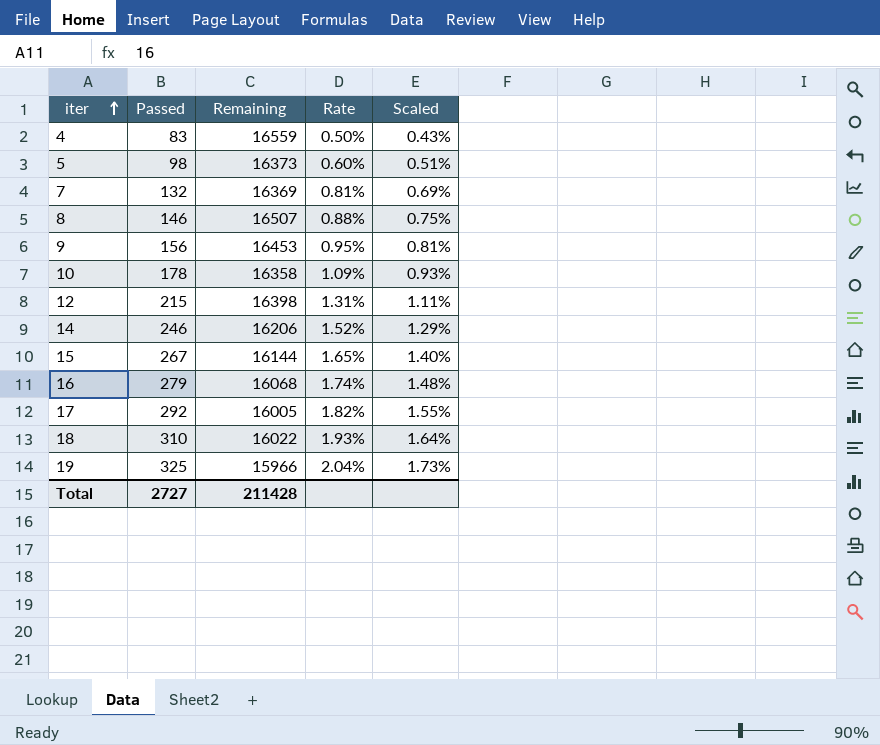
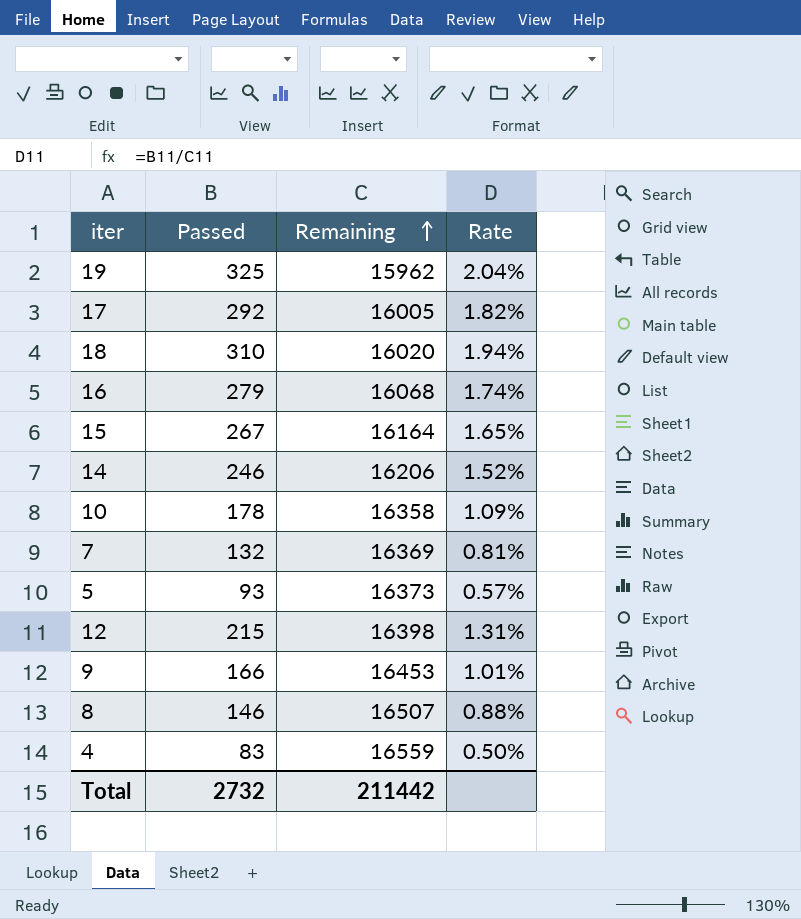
row order: iter ascending -> Remaining ascending
column Scaled | formula: [Rate] * 0.85 -> none
19 | Remaining: 15966 -> 15962
18 | Remaining: 16022 -> 16020
18 | Rate: 1.93% -> 1.94%
15 | Remaining: 16144 -> 16164
5 | Passed: 98 -> 93
5 | Rate: 0.60% -> 0.57%
9 | Passed: 156 -> 166
9 | Rate: 0.95% -> 1.01%
Total | Passed: 2727 -> 2732
Total | Remaining: 211428 -> 211442

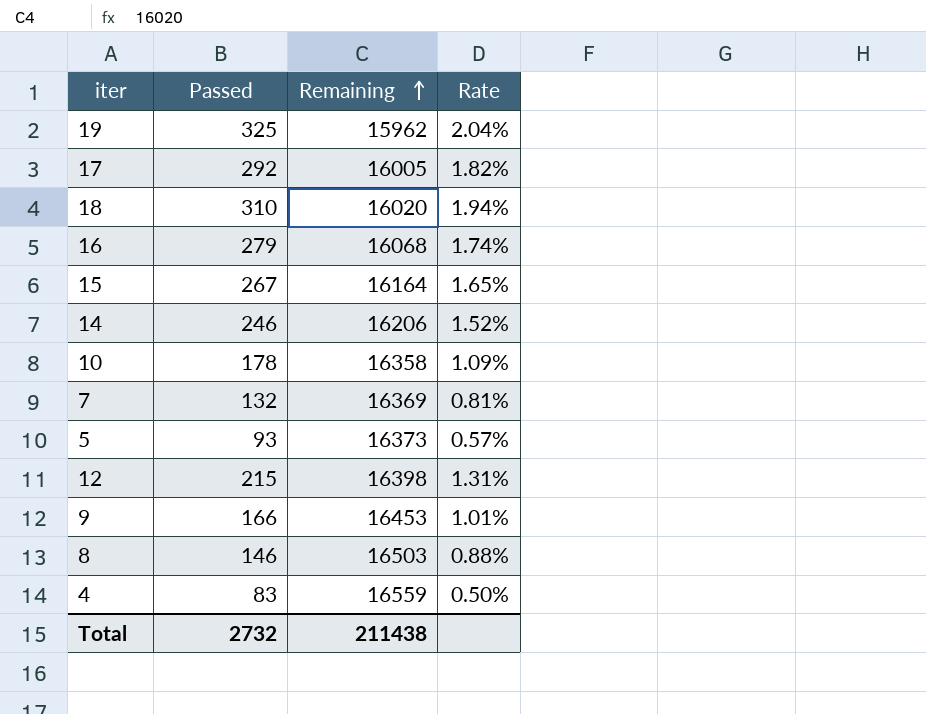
8 | Remaining: 16507 -> 16503
Total | Remaining: 211442 -> 211438

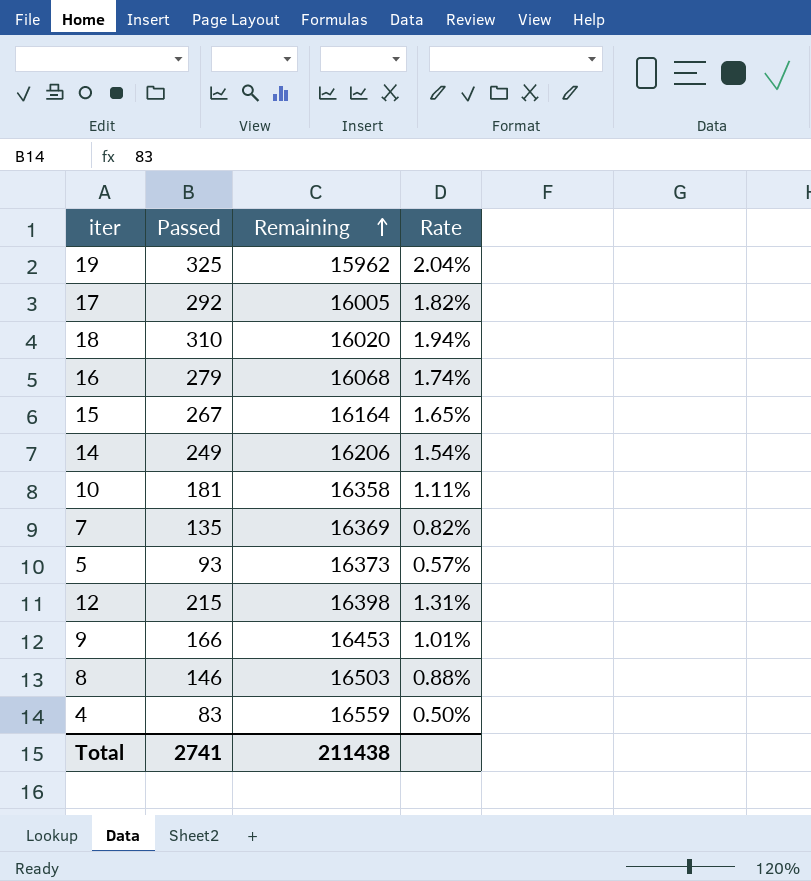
14 | Passed: 246 -> 249
14 | Rate: 1.52% -> 1.54%
10 | Passed: 178 -> 181
10 | Rate: 1.09% -> 1.11%
7 | Passed: 132 -> 135
7 | Rate: 0.81% -> 0.82%
Total | Passed: 2732 -> 2741

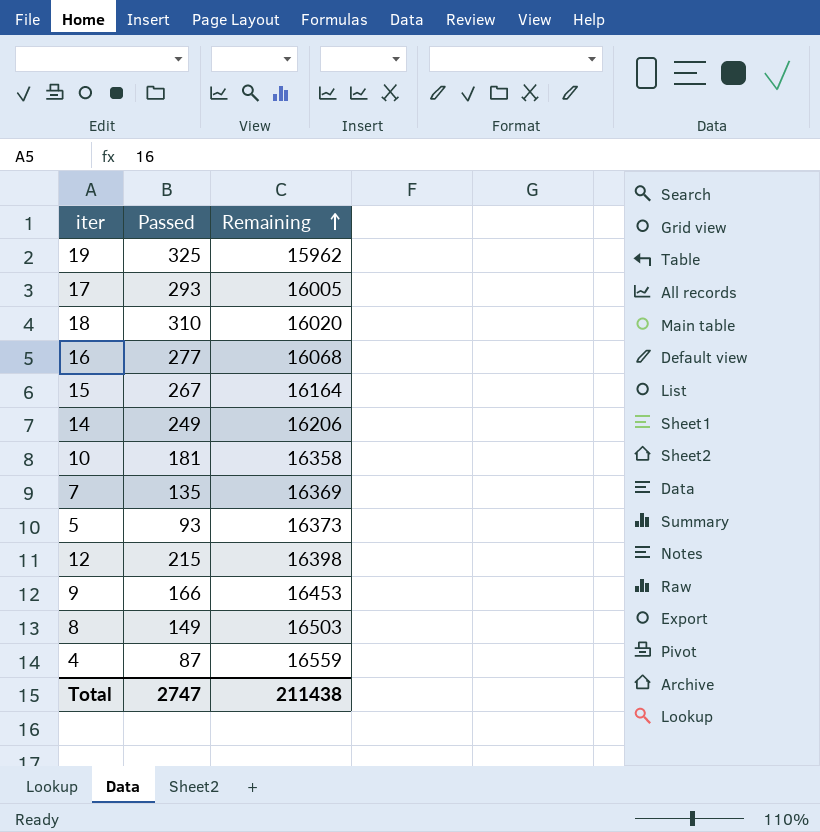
column Rate | formula: [Passed] / [Remaining] -> none
17 | Passed: 292 -> 293
16 | Passed: 279 -> 277
8 | Passed: 146 -> 149
4 | Passed: 83 -> 87
Total | Passed: 2741 -> 2747

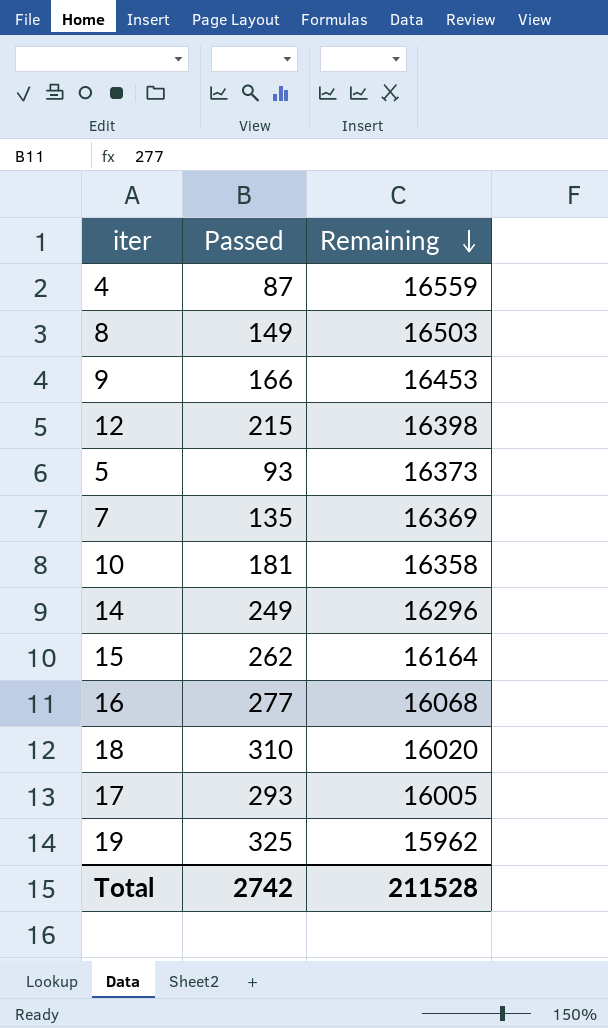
row order: Remaining ascending -> Remaining descending
14 | Remaining: 16206 -> 16296
15 | Passed: 267 -> 262
Total | Passed: 2747 -> 2742
Total | Remaining: 211438 -> 211528

